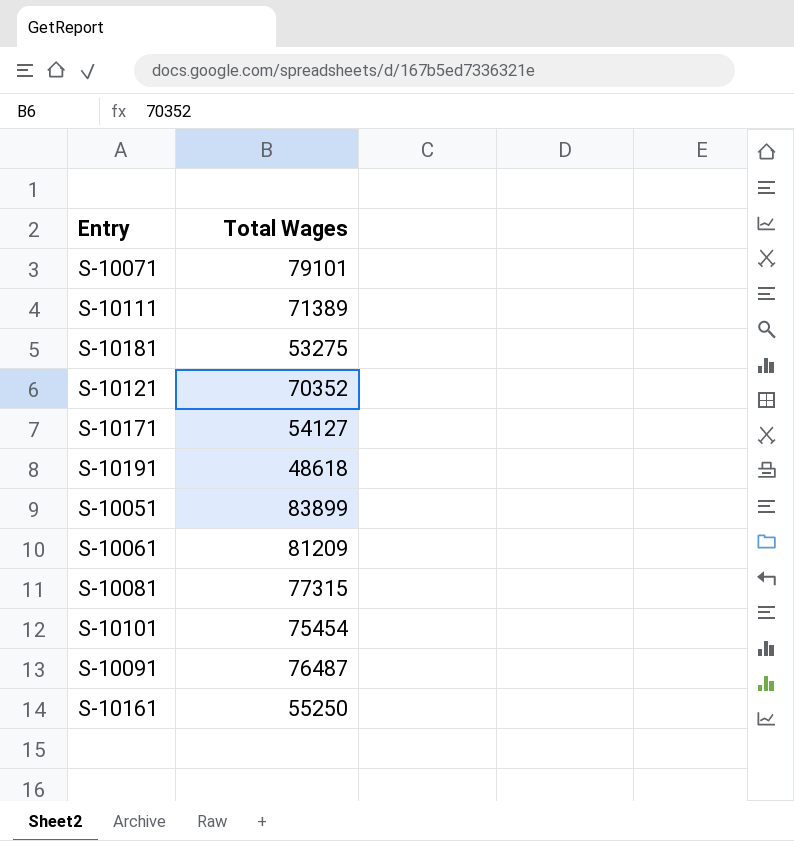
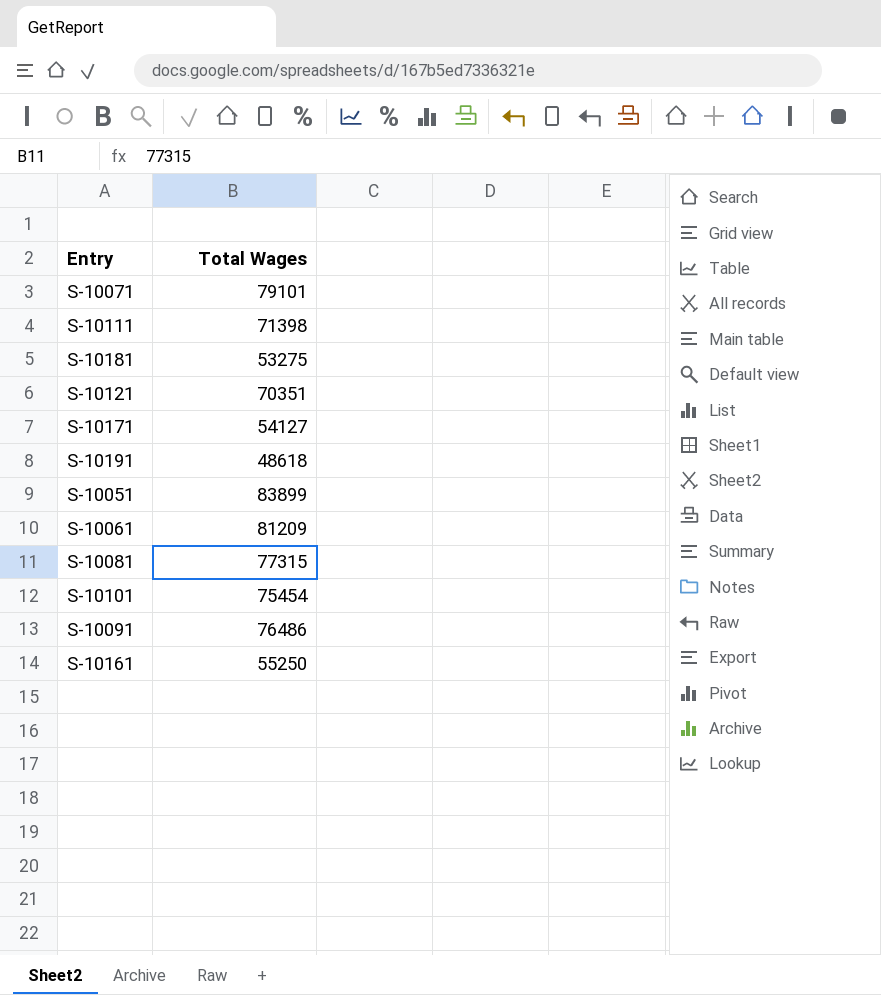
S-10111 | Total Wages: 71389 -> 71398
S-10121 | Total Wages: 70352 -> 70351
S-10091 | Total Wages: 76487 -> 76486

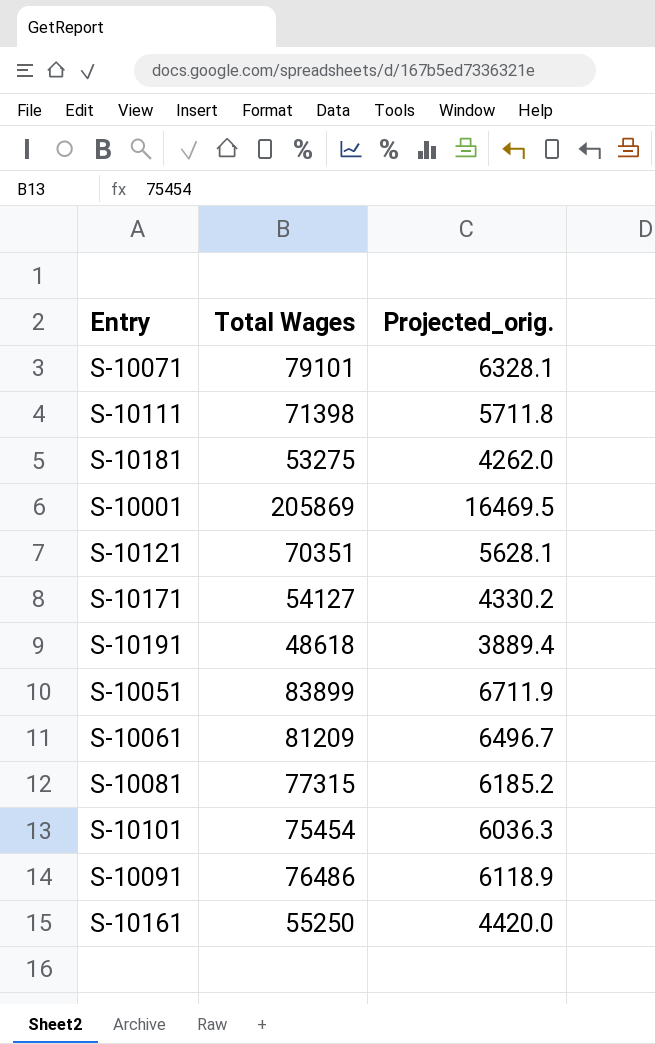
column Projected_orig. | formula: none -> [Total Wages] * 0.08
row S-10001: none -> 205869 | 16469.5

